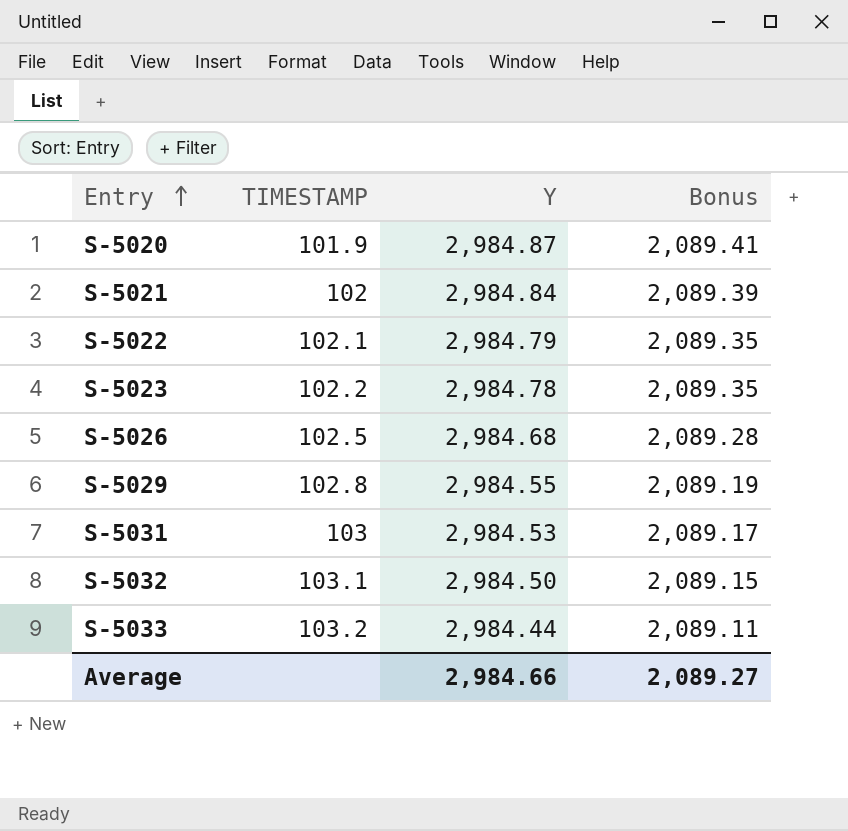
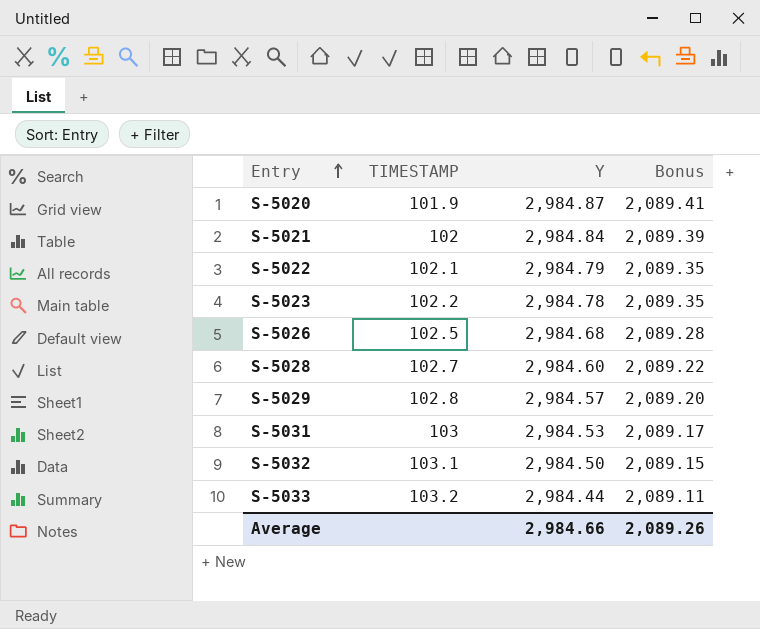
row S-5028: none -> 102.7 | 2,984.60 | 2,089.22
S-5029 | Y: 2,984.55 -> 2,984.57
S-5029 | Bonus: 2,089.19 -> 2,089.20
Average | Bonus: 2,089.27 -> 2,089.26

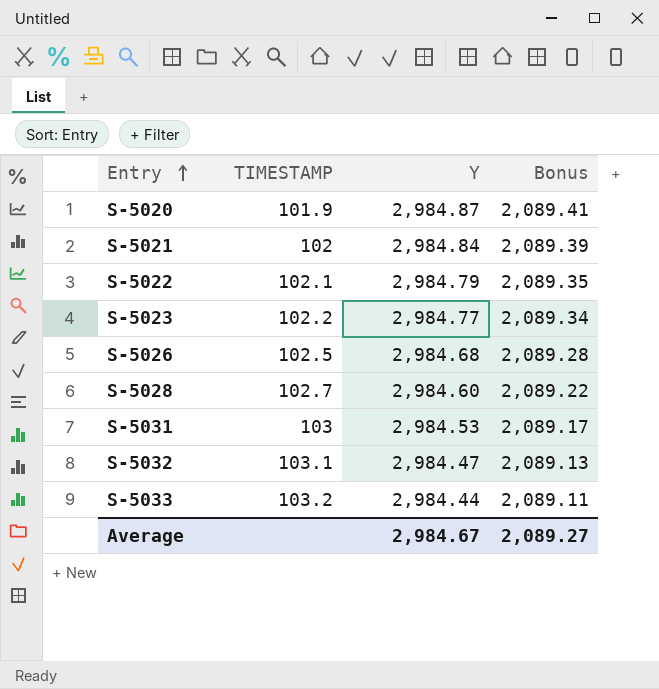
row S-5029: 102.8 | 2,984.57 | 2,089.20 -> none
S-5023 | Y: 2,984.78 -> 2,984.77
S-5023 | Bonus: 2,089.35 -> 2,089.34
S-5032 | Y: 2,984.50 -> 2,984.47
S-5032 | Bonus: 2,089.15 -> 2,089.13
Average | Y: 2,984.66 -> 2,984.67
Average | Bonus: 2,089.26 -> 2,089.27

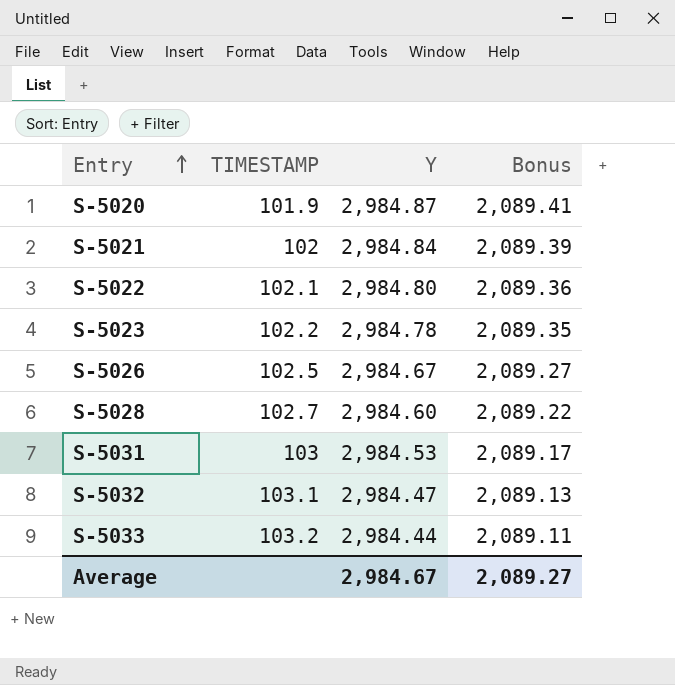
S-5022 | Y: 2,984.79 -> 2,984.80
S-5022 | Bonus: 2,089.35 -> 2,089.36
S-5023 | Y: 2,984.77 -> 2,984.78
S-5023 | Bonus: 2,089.34 -> 2,089.35
S-5026 | Y: 2,984.68 -> 2,984.67
S-5026 | Bonus: 2,089.28 -> 2,089.27

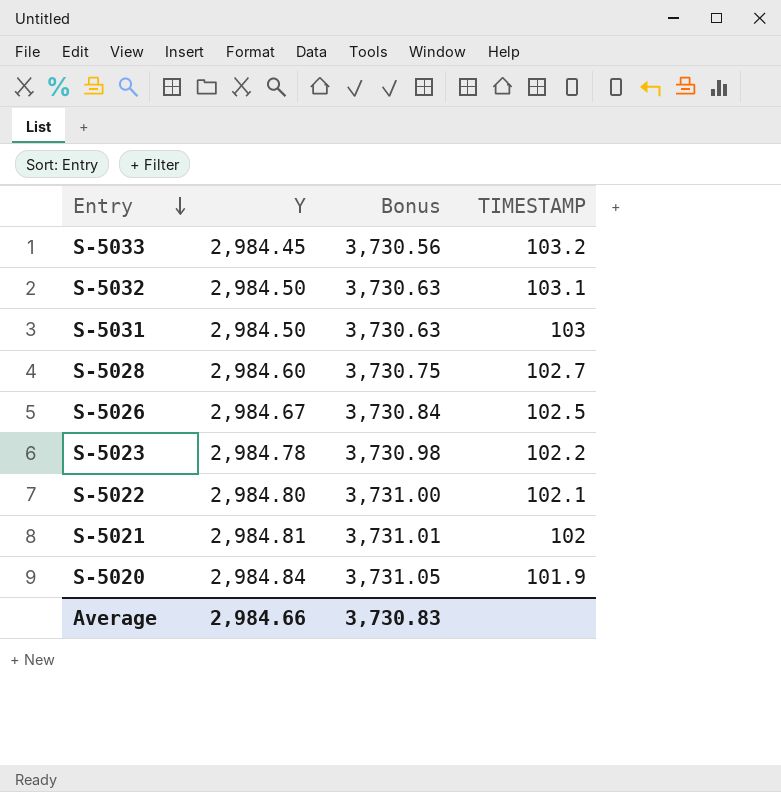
row order: Entry ascending -> Entry descending
column Bonus | formula: [Y] * 0.7 -> [Y] * 1.25
column TIMESTAMP | position: 2 -> 4
S-5033 | Y: 2,984.44 -> 2,984.45
S-5032 | Y: 2,984.47 -> 2,984.50
S-5031 | Y: 2,984.53 -> 2,984.50
S-5021 | Y: 2,984.84 -> 2,984.81
S-5020 | Y: 2,984.87 -> 2,984.84
Average | Y: 2,984.67 -> 2,984.66
Average | Bonus: 2,089.27 -> 3,730.83

